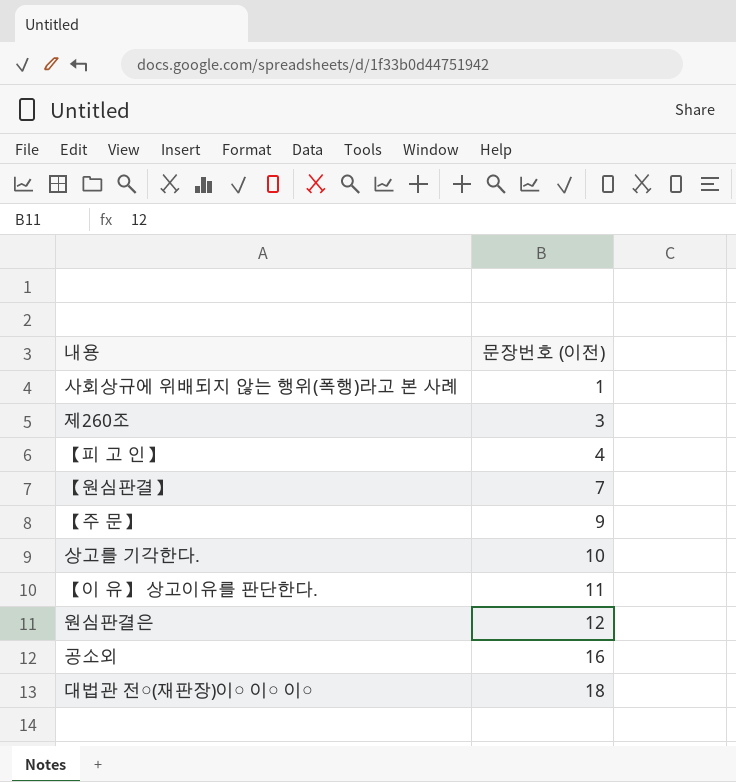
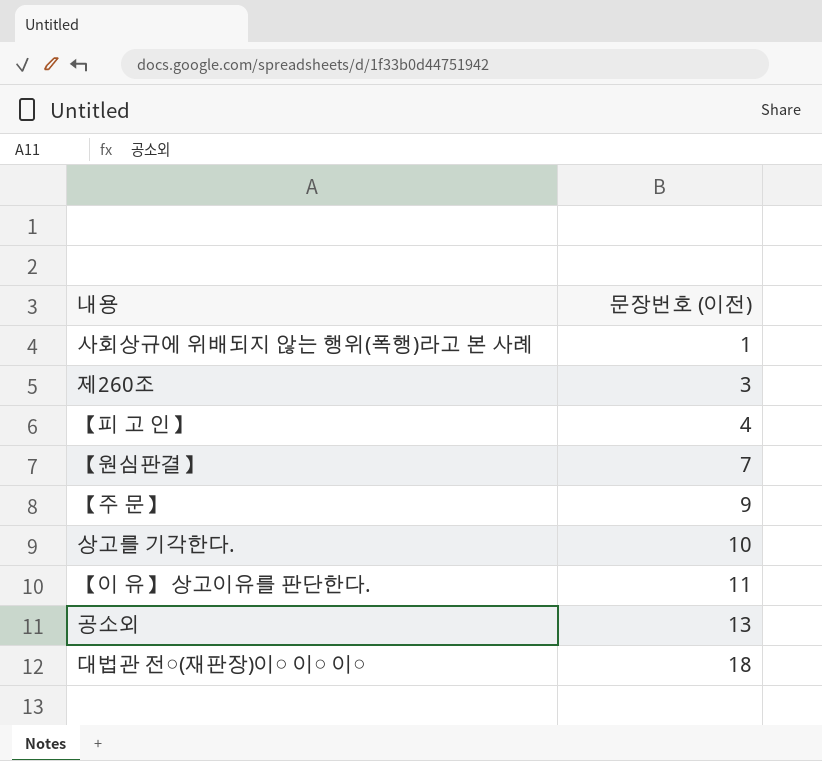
row 원심판결은: 12 -> none
공소외 | 문장번호 (이전): 16 -> 13

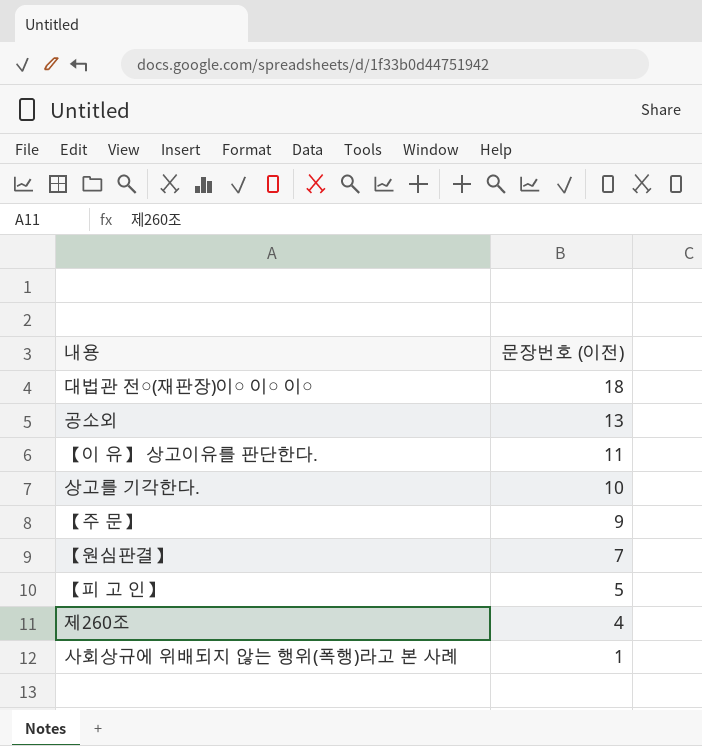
row order: 문장번호 (이전) ascending -> 문장번호 (이전) descending
【피 고 인】 | 문장번호 (이전): 4 -> 5
제260조 | 문장번호 (이전): 3 -> 4

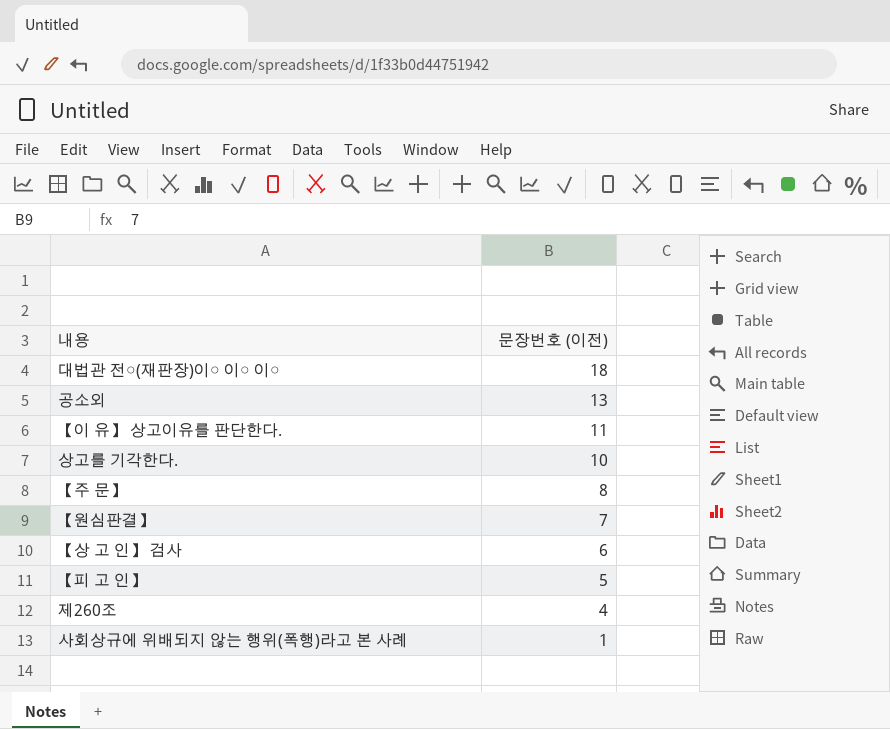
【주 문】 | 문장번호 (이전): 9 -> 8
row 【상 고 인】 검사: none -> 6

